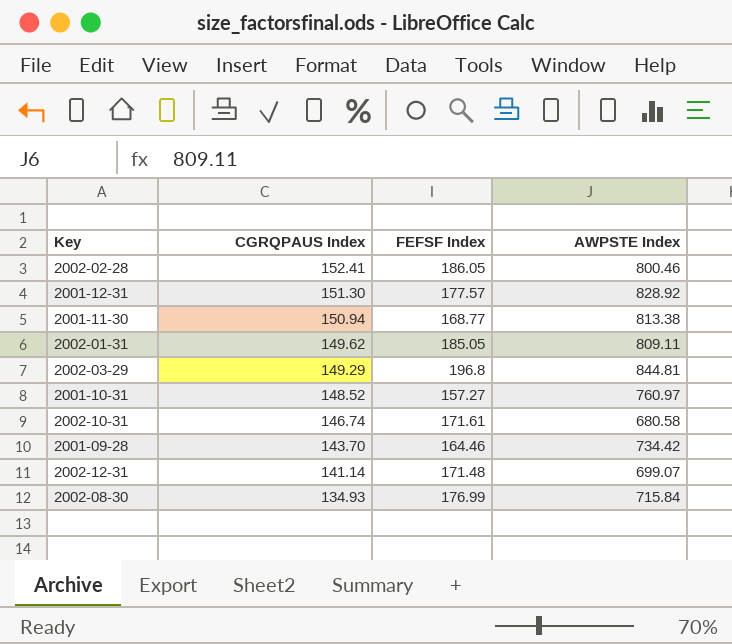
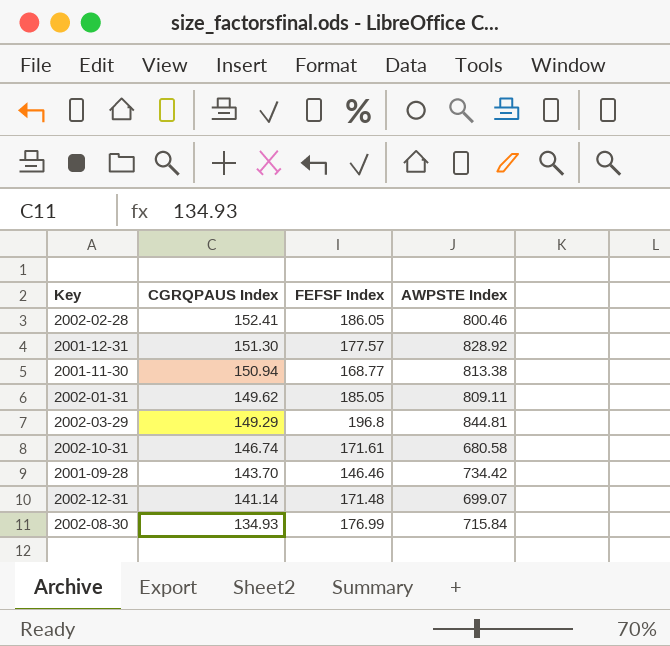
row 2001-10-31: 148.52 | 157.27 | 760.97 -> none
2001-09-28 | FEFSF Index: 164.46 -> 146.46

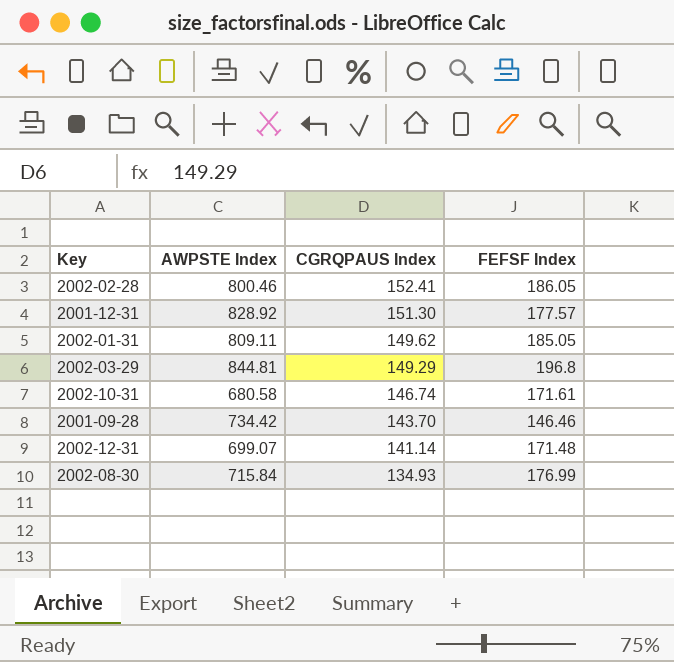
column AWPSTE Index | position: 4 -> 2
row 2001-11-30: 150.94 | 168.77 | 813.38 -> none

